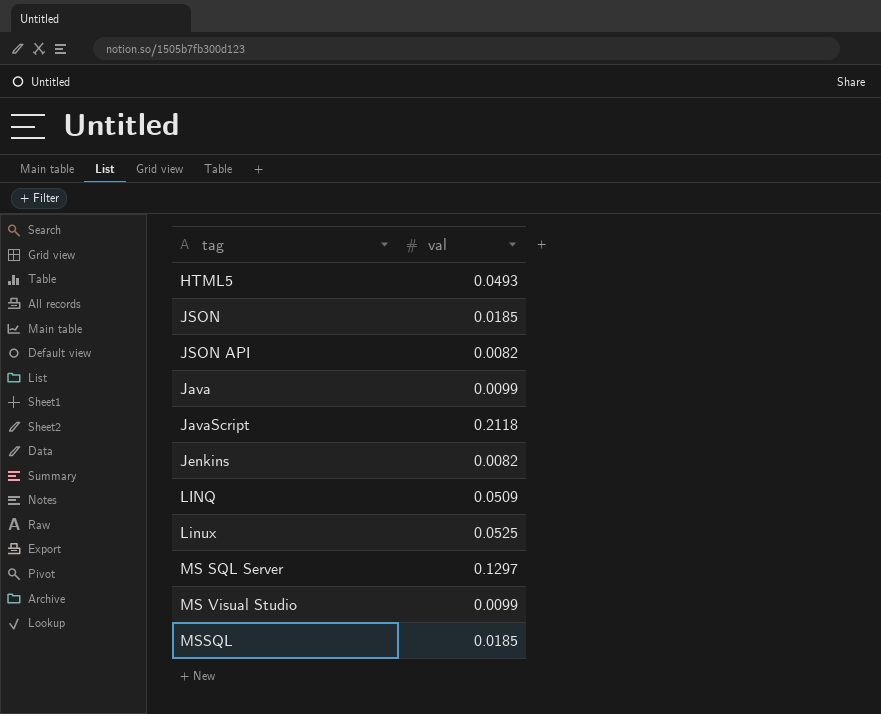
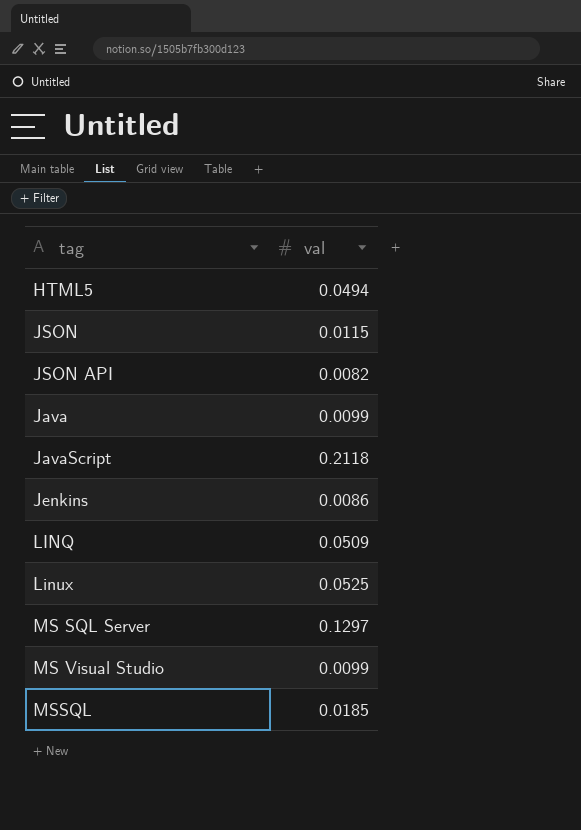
HTML5 | val: 0.0493 -> 0.0494
JSON | val: 0.0185 -> 0.0115
Jenkins | val: 0.0082 -> 0.0086

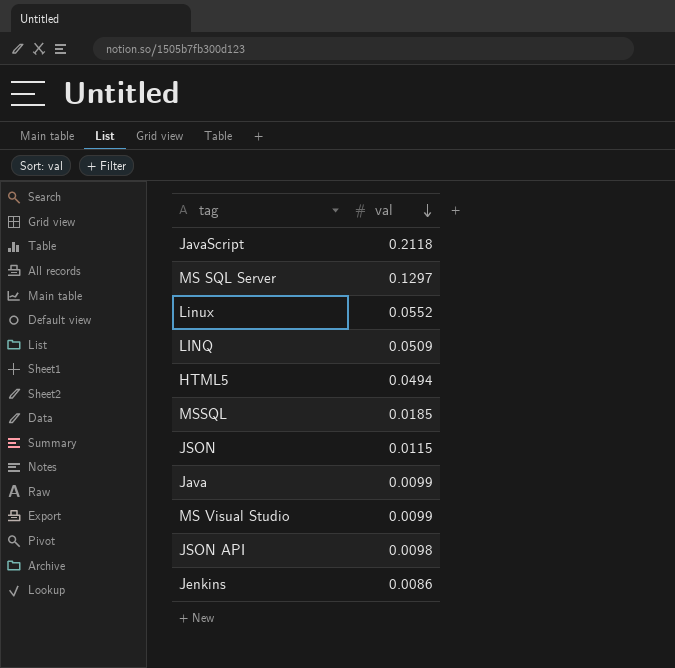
row order: none -> val descending
Linux | val: 0.0525 -> 0.0552
JSON API | val: 0.0082 -> 0.0098

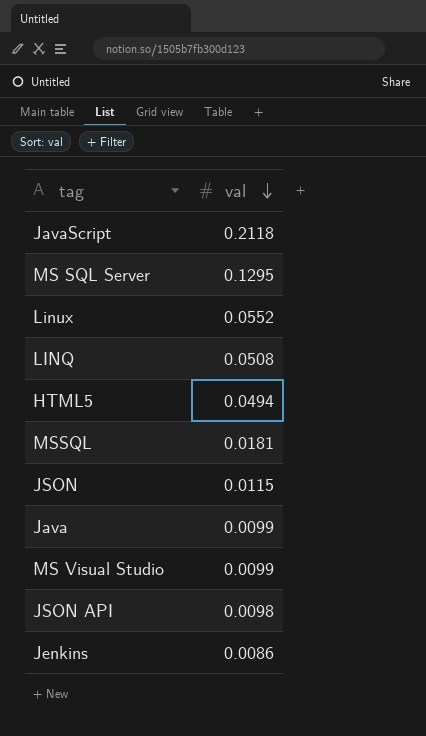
MS SQL Server | val: 0.1297 -> 0.1295
LINQ | val: 0.0509 -> 0.0508
MSSQL | val: 0.0185 -> 0.0181

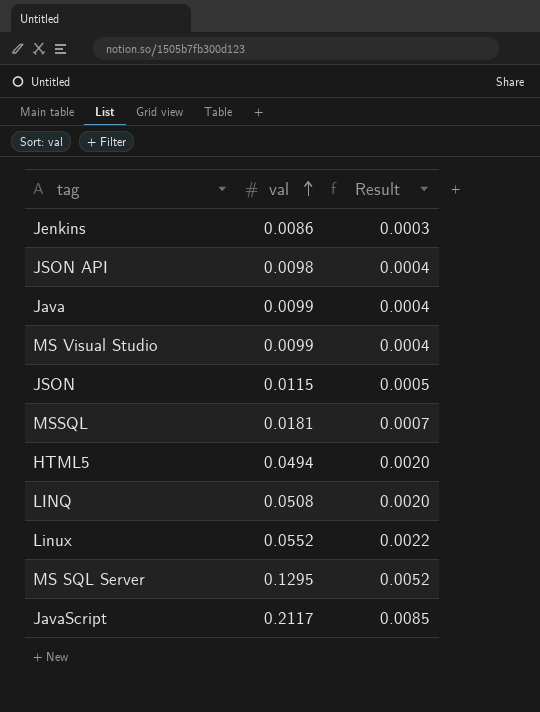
row order: val descending -> val ascending
column Result | formula: none -> [val] * 0.04
JavaScript | val: 0.2118 -> 0.2117

